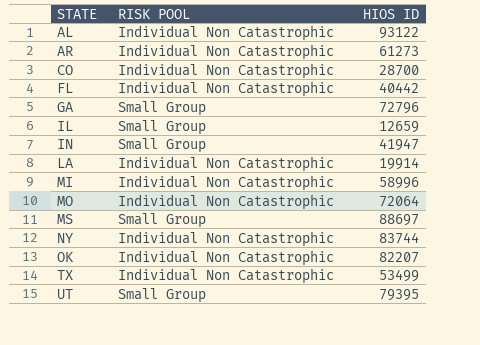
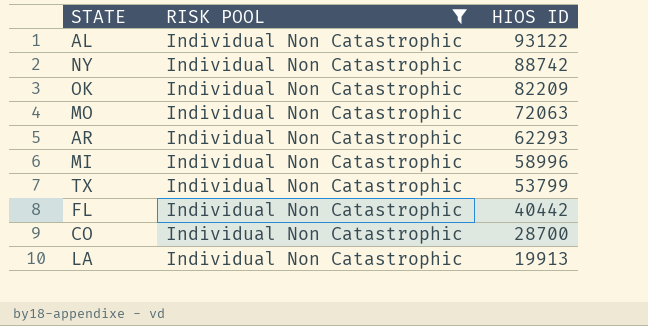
filter: none -> RISK POOL = Individual Non Catastrophic
row order: STATE ascending -> HIOS ID descending
NY | HIOS ID: 83744 -> 88742
OK | HIOS ID: 82207 -> 82209
MO | HIOS ID: 72064 -> 72063
AR | HIOS ID: 61273 -> 62293
TX | HIOS ID: 53499 -> 53799
LA | HIOS ID: 19914 -> 19913

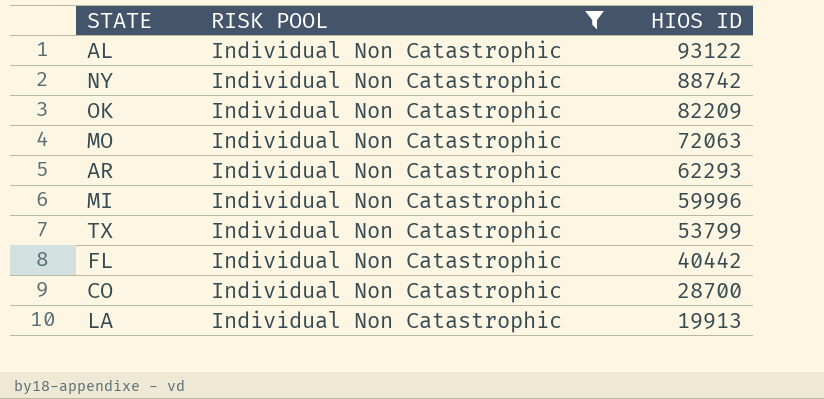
MI | HIOS ID: 58996 -> 59996

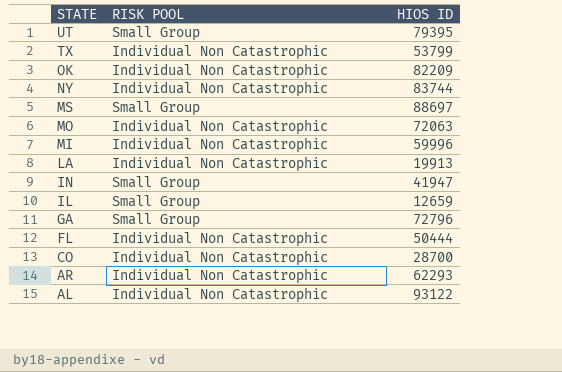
filter: RISK POOL = Individual Non Catastrophic -> none
row order: HIOS ID descending -> STATE descending
NY | HIOS ID: 88742 -> 83744
FL | HIOS ID: 40442 -> 50444

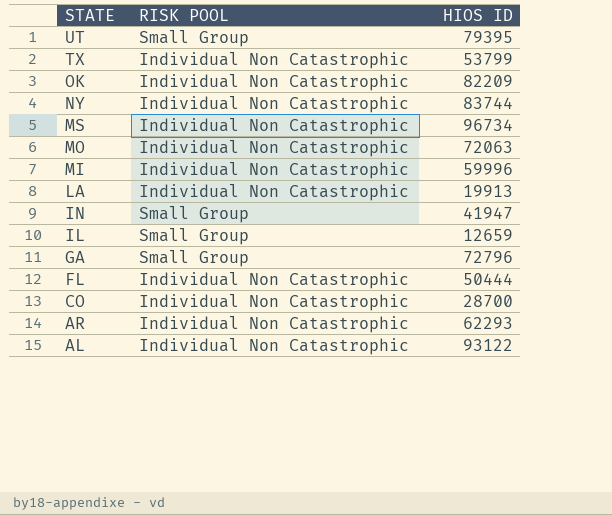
MS | RISK POOL: Small Group -> Individual Non Catastrophic
MS | HIOS ID: 88697 -> 96734

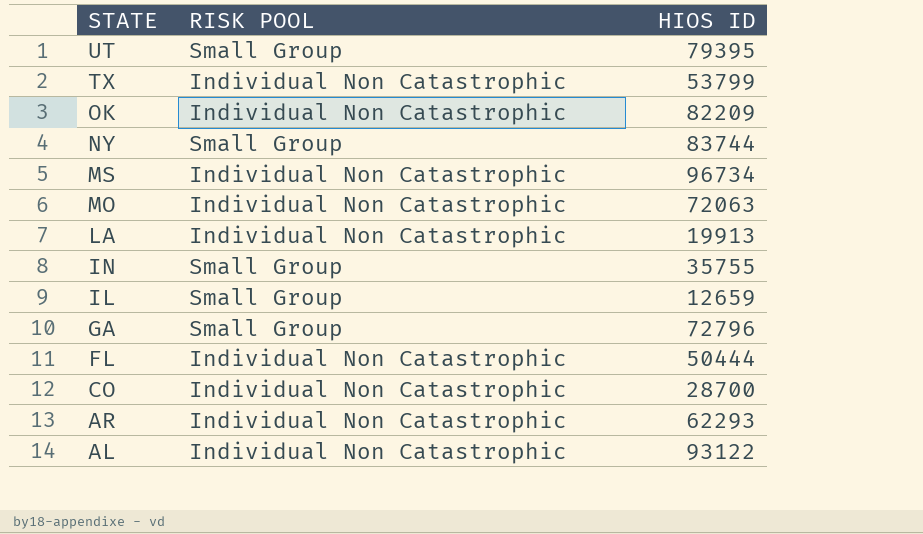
row MI: Individual Non Catastrophic | 59996 -> none
NY | RISK POOL: Individual Non Catastrophic -> Small Group
IN | HIOS ID: 41947 -> 35755

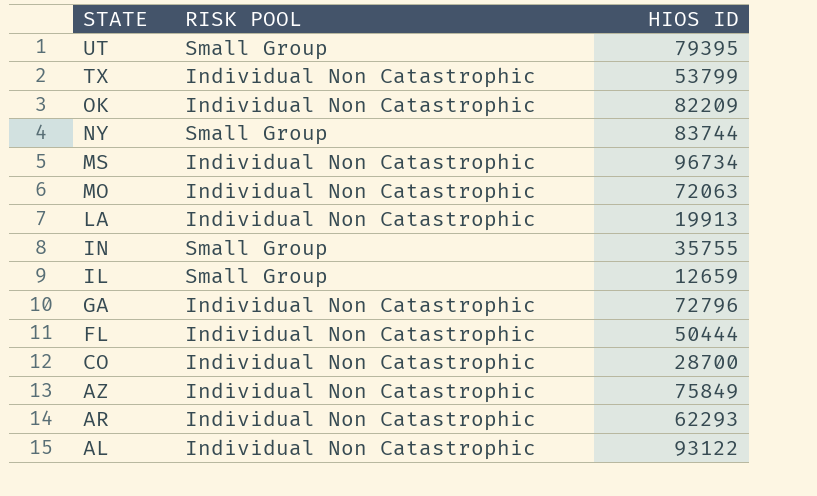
GA | RISK POOL: Small Group -> Individual Non Catastrophic
row AZ: none -> Individual Non Catastrophic | 75849

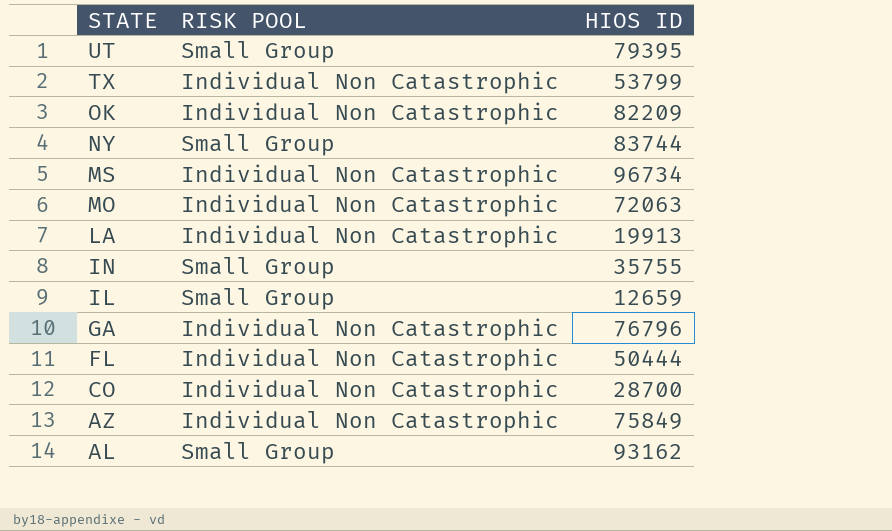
row AR: Individual Non Catastrophic | 62293 -> none
GA | HIOS ID: 72796 -> 76796
AL | RISK POOL: Individual Non Catastrophic -> Small Group
AL | HIOS ID: 93122 -> 93162

